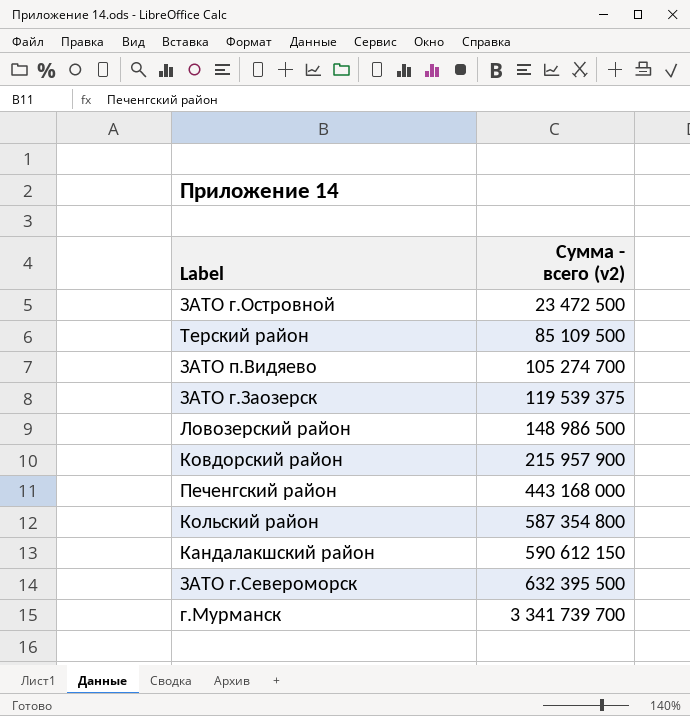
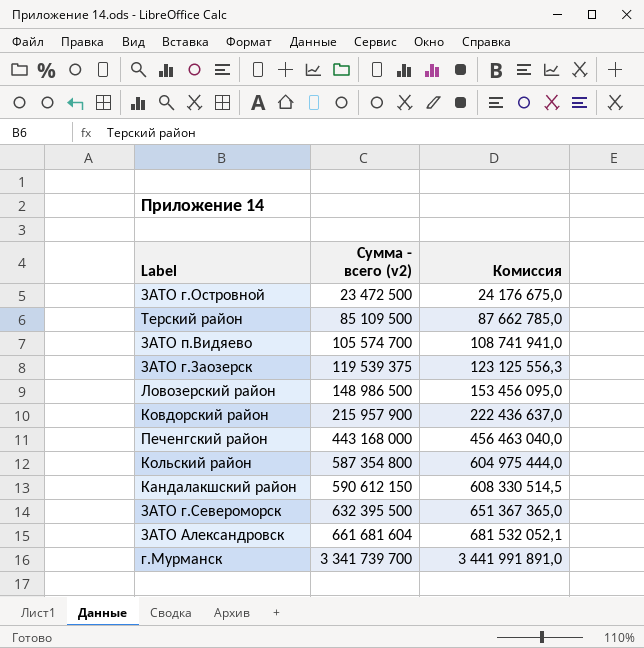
column Комиссия | formula: none -> [Сумма - всего (v2)] * 1,03
ЗАТО п.Видяево | Сумма - всего (v2): 105 274 700 -> 105 574 700
row ЗАТО Александровск: none -> 661 681 604 | 681 532 052,1

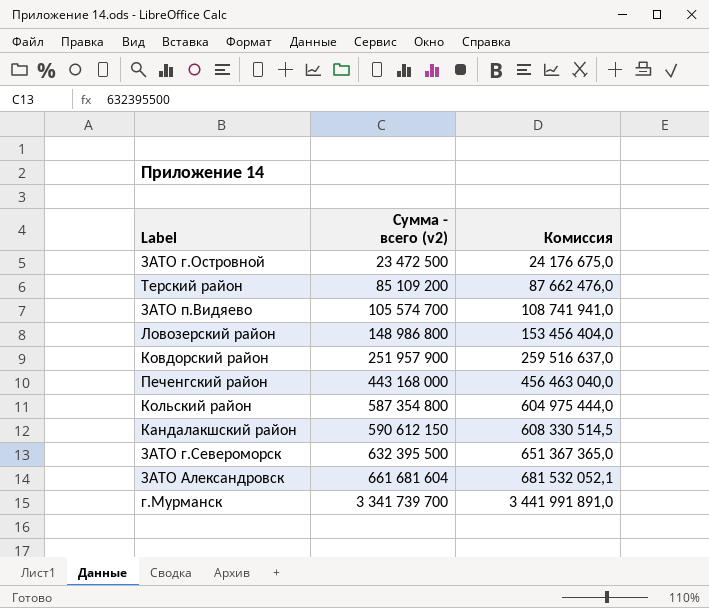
row ЗАТО г.Заозерск: 119 539 375 | 123 125 556,3 -> none
Терский район | Сумма - всего (v2): 85 109 500 -> 85 109 200
Терский район | Комиссия: 87 662 785,0 -> 87 662 476,0
Ловозерский район | Сумма - всего (v2): 148 986 500 -> 148 986 800
Ловозерский район | Комиссия: 153 456 095,0 -> 153 456 404,0
Ковдорский район | Сумма - всего (v2): 215 957 900 -> 251 957 900
Ковдорский район | Комиссия: 222 436 637,0 -> 259 516 637,0

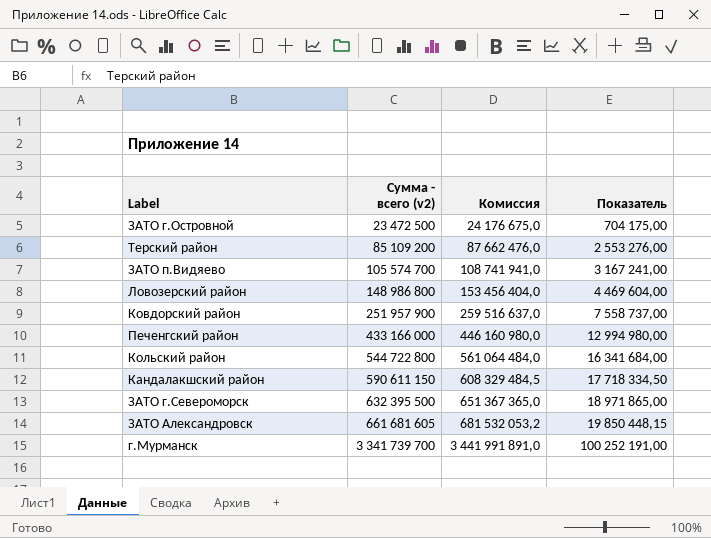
column Показатель | formula: none -> [Сумма - всего (v2)] * 0,03
Печенгский район | Сумма - всего (v2): 443 168 000 -> 433 166 000
Печенгский район | Комиссия: 456 463 040,0 -> 446 160 980,0
Кольский район | Сумма - всего (v2): 587 354 800 -> 544 722 800
Кольский район | Комиссия: 604 975 444,0 -> 561 064 484,0
Кандалакшский район | Сумма - всего (v2): 590 612 150 -> 590 611 150
Кандалакшский район | Комиссия: 608 330 514,5 -> 608 329 484,5
ЗАТО Александровск | Сумма - всего (v2): 661 681 604 -> 661 681 605
ЗАТО Александровск | Комиссия: 681 532 052,1 -> 681 532 053,2

